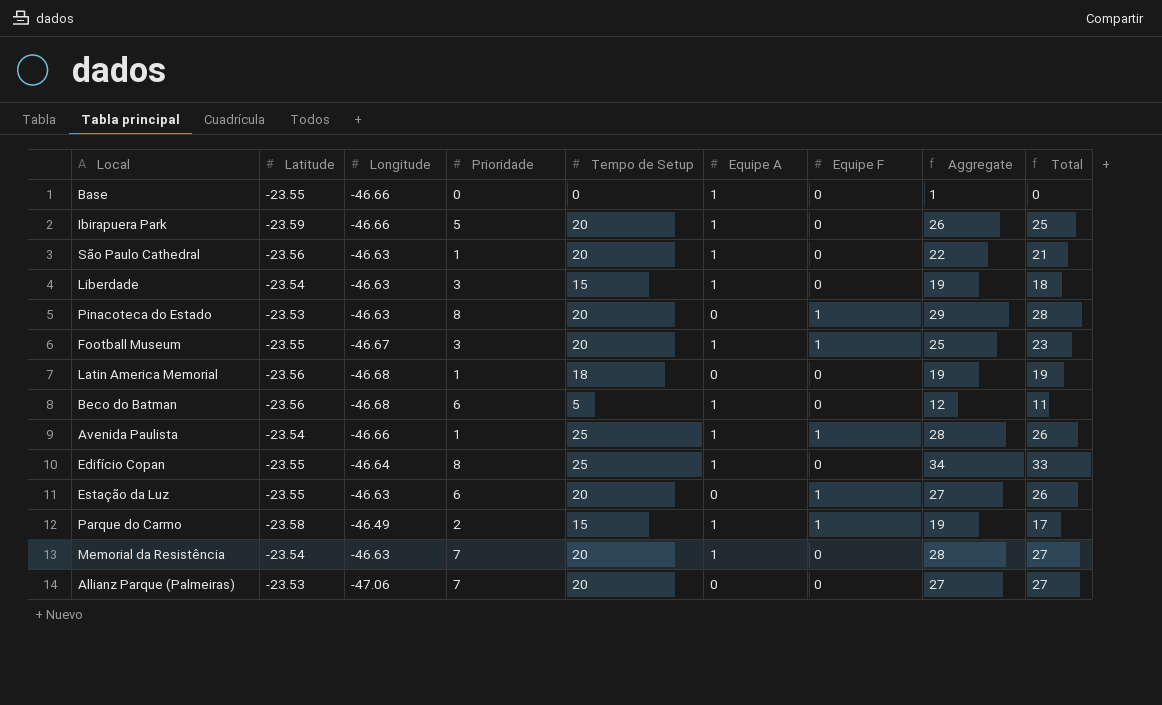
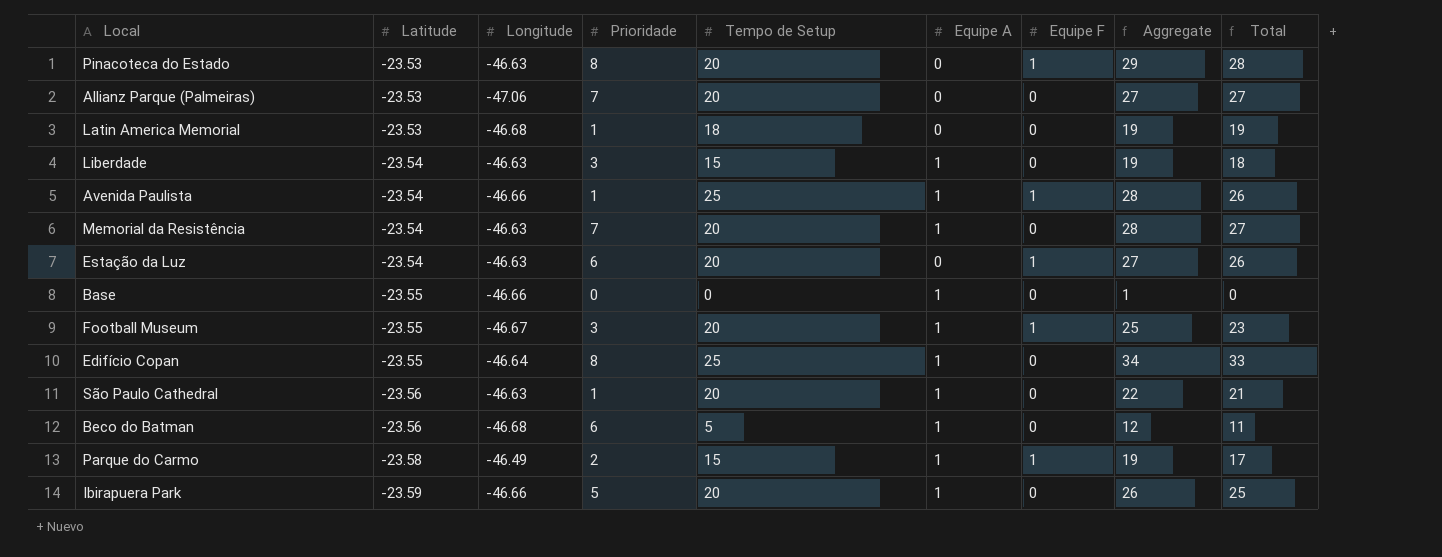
row order: none -> Latitude descending
Latin America Memorial | Latitude: -23.56 -> -23.53
Estação da Luz | Latitude: -23.55 -> -23.54

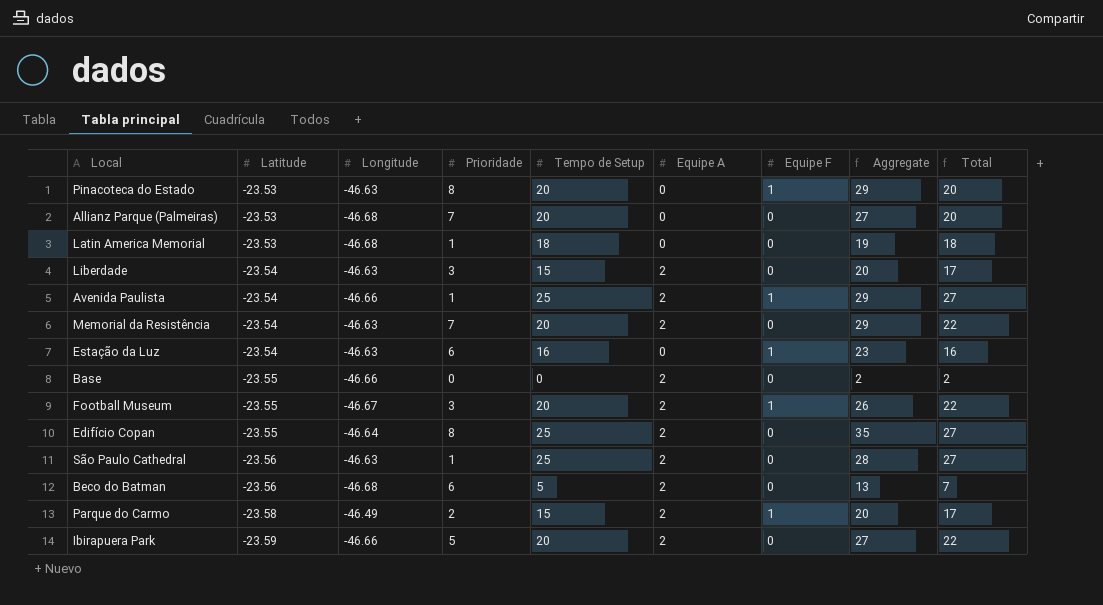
column Total | formula: [Prioridade] + [Tempo de Setup] -> [Tempo de Setup] + [Equipe A]
Allianz Parque (Palmeiras) | Longitude: -47.06 -> -46.68
Liberdade | Equipe A: 1 -> 2
Liberdade | Aggregate: 19 -> 20
Avenida Paulista | Equipe A: 1 -> 2
Avenida Paulista | Aggregate: 28 -> 29
Memorial da Resistência | Equipe A: 1 -> 2
Memorial da Resistência | Aggregate: 28 -> 29
Estação da Luz | Tempo de Setup: 20 -> 16
Estação da Luz | Aggregate: 27 -> 23
Base | Equipe A: 1 -> 2
Base | Aggregate: 1 -> 2
Football Museum | Equipe A: 1 -> 2
Football Museum | Aggregate: 25 -> 26
Edifício Copan | Equipe A: 1 -> 2
Edifício Copan | Aggregate: 34 -> 35
São Paulo Cathedral | Tempo de Setup: 20 -> 25
São Paulo Cathedral | Equipe A: 1 -> 2
São Paulo Cathedral | Aggregate: 22 -> 28
Beco do Batman | Equipe A: 1 -> 2
Beco do Batman | Aggregate: 12 -> 13
Parque do Carmo | Equipe A: 1 -> 2
Parque do Carmo | Aggregate: 19 -> 20
Ibirapuera Park | Equipe A: 1 -> 2
Ibirapuera Park | Aggregate: 26 -> 27

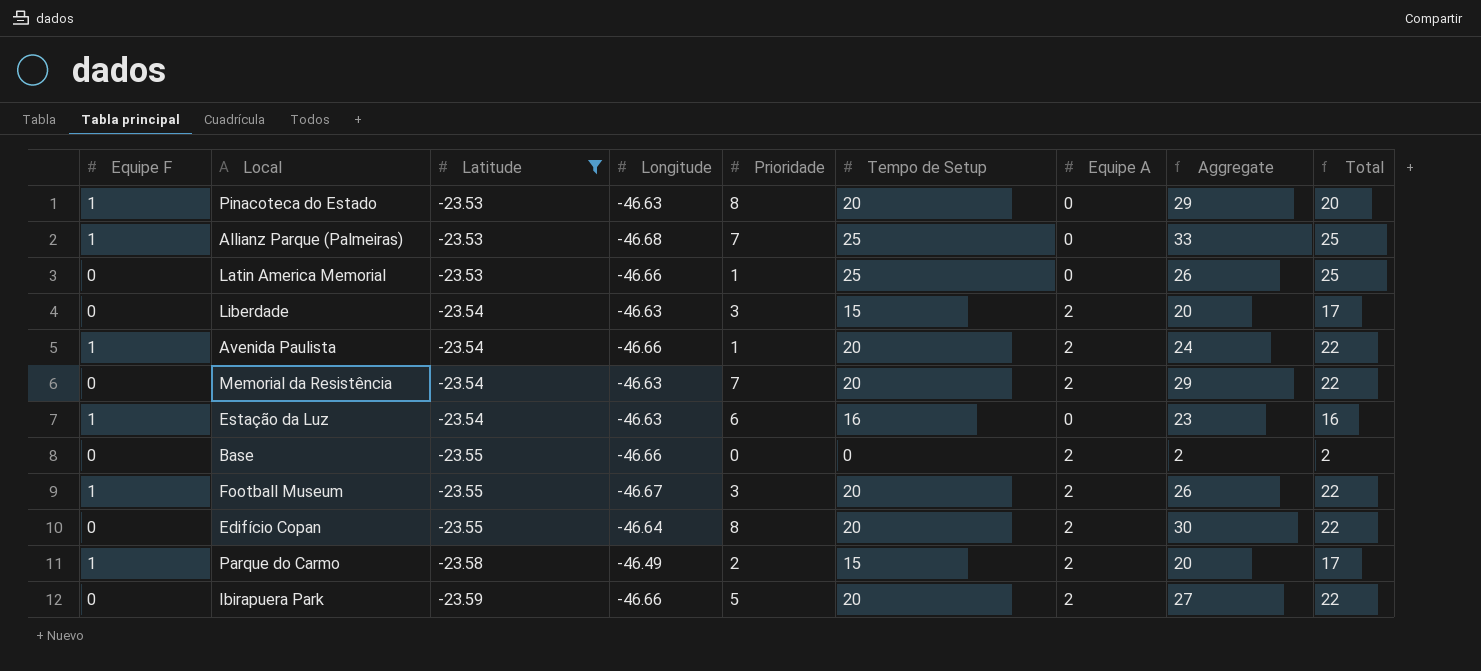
filter: none -> Latitude != -23.56
column Equipe F | position: 7 -> 1
Allianz Parque (Palmeiras) | Equipe F: 0 -> 1
Allianz Parque (Palmeiras) | Tempo de Setup: 20 -> 25
Allianz Parque (Palmeiras) | Aggregate: 27 -> 33
Allianz Parque (Palmeiras) | Total: 20 -> 25
Latin America Memorial | Longitude: -46.68 -> -46.66
Latin America Memorial | Tempo de Setup: 18 -> 25
Latin America Memorial | Aggregate: 19 -> 26
Latin America Memorial | Total: 18 -> 25
Avenida Paulista | Tempo de Setup: 25 -> 20
Avenida Paulista | Aggregate: 29 -> 24
Avenida Paulista | Total: 27 -> 22
Edifício Copan | Tempo de Setup: 25 -> 20
Edifício Copan | Aggregate: 35 -> 30
Edifício Copan | Total: 27 -> 22

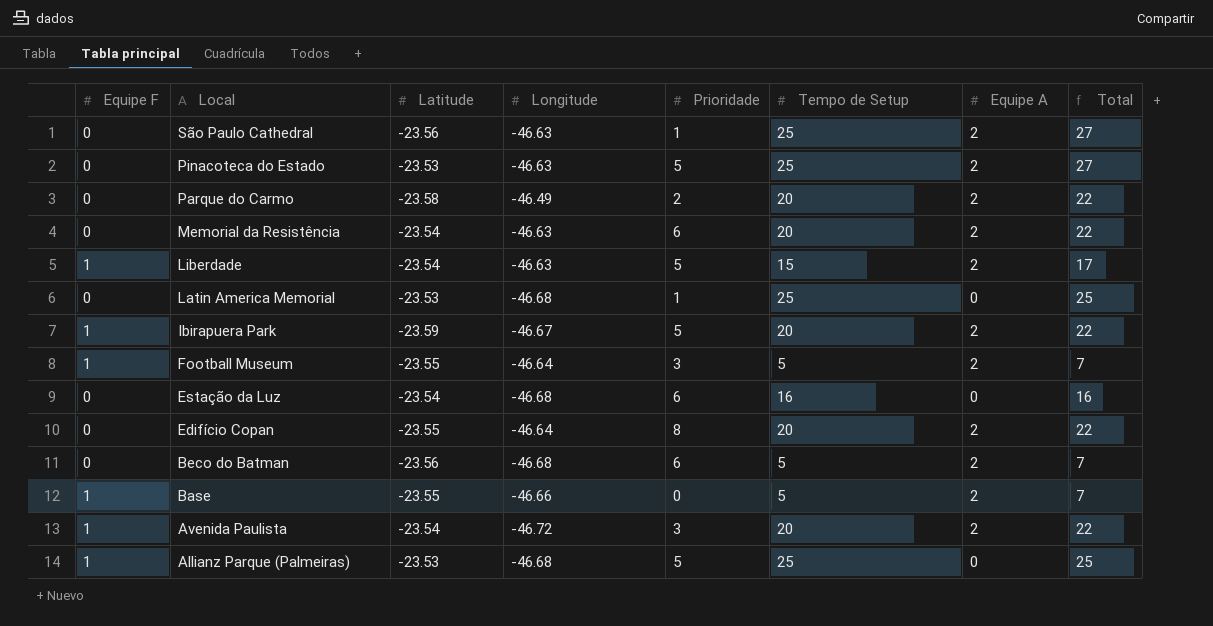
filter: Latitude != -23.56 -> none
row order: Latitude descending -> Local descending
column Aggregate | formula: [Equipe F] + [Prioridade] + [Tempo de Setup] + [Equipe A] -> none
Pinacoteca do Estado | Equipe F: 1 -> 0
Pinacoteca do Estado | Prioridade: 8 -> 5
Pinacoteca do Estado | Tempo de Setup: 20 -> 25
Pinacoteca do Estado | Equipe A: 0 -> 2
Pinacoteca do Estado | Total: 20 -> 27
Parque do Carmo | Equipe F: 1 -> 0
Parque do Carmo | Tempo de Setup: 15 -> 20
Parque do Carmo | Total: 17 -> 22
Memorial da Resistência | Prioridade: 7 -> 6
Liberdade | Equipe F: 0 -> 1
Liberdade | Prioridade: 3 -> 5
Latin America Memorial | Longitude: -46.66 -> -46.68
Ibirapuera Park | Equipe F: 0 -> 1
Ibirapuera Park | Longitude: -46.66 -> -46.67
Football Museum | Longitude: -46.67 -> -46.64
Football Museum | Tempo de Setup: 20 -> 5
Football Museum | Total: 22 -> 7
Estação da Luz | Equipe F: 1 -> 0
Estação da Luz | Longitude: -46.63 -> -46.68
Base | Equipe F: 0 -> 1
Base | Tempo de Setup: 0 -> 5
Base | Total: 2 -> 7
Avenida Paulista | Longitude: -46.66 -> -46.72
Avenida Paulista | Prioridade: 1 -> 3
Allianz Parque (Palmeiras) | Prioridade: 7 -> 5

